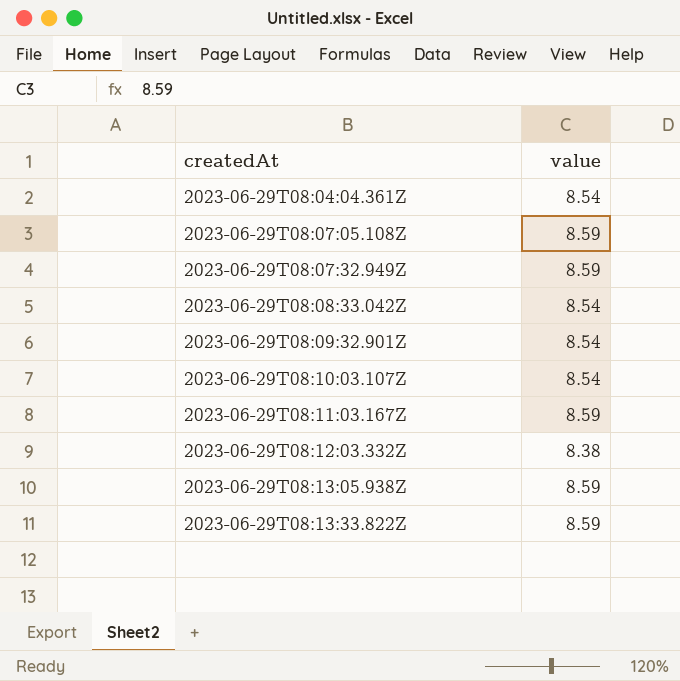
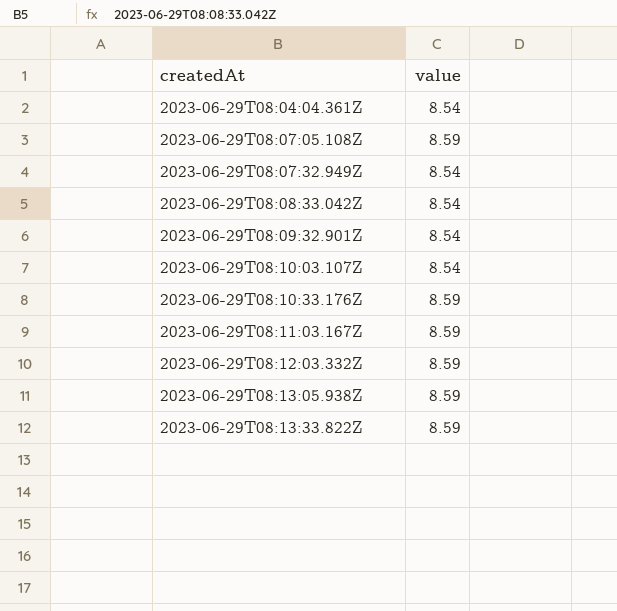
2023-06-29T08:07:32.949Z | value: 8.59 -> 8.54
row 2023-06-29T08:10:33.176Z: none -> 8.59
2023-06-29T08:12:03.332Z | value: 8.38 -> 8.59

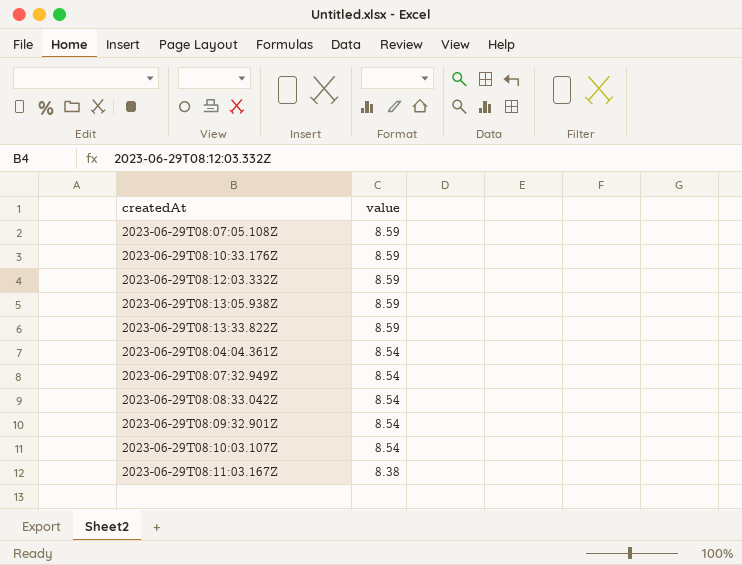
row order: createdAt ascending -> value descending
2023-06-29T08:11:03.167Z | value: 8.59 -> 8.38

